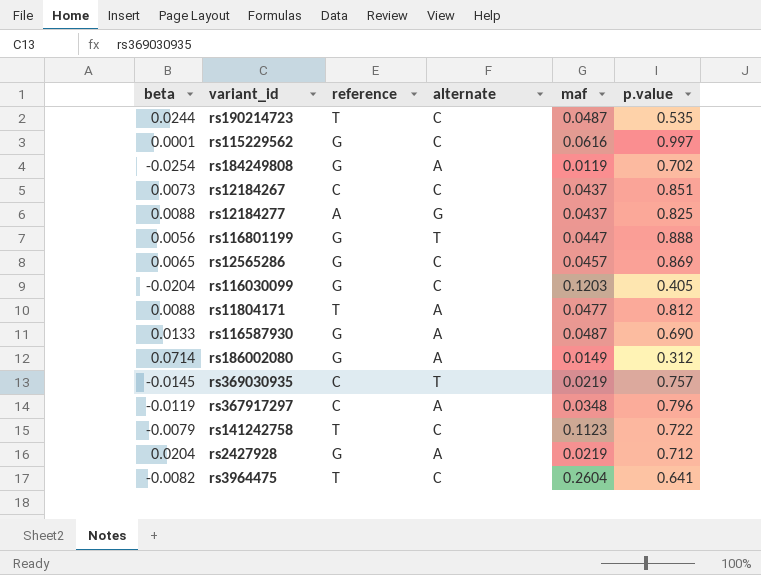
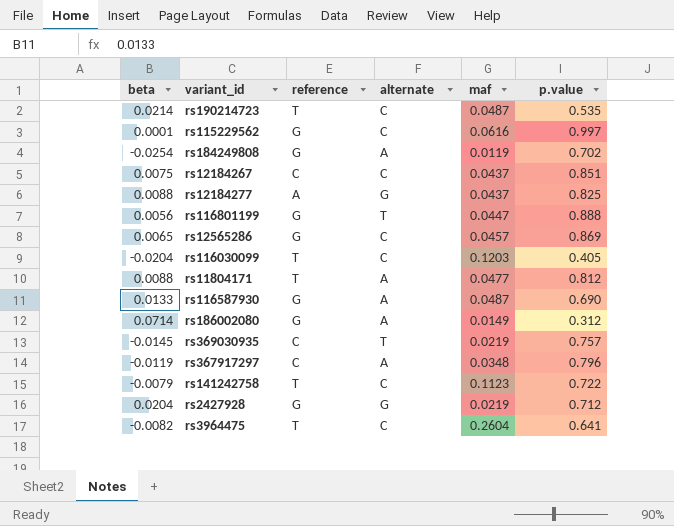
rs190214723 | beta: 0.0244 -> 0.0214
rs12184267 | beta: 0.0073 -> 0.0075
rs116030099 | reference: G -> T
rs2427928 | alternate: A -> G

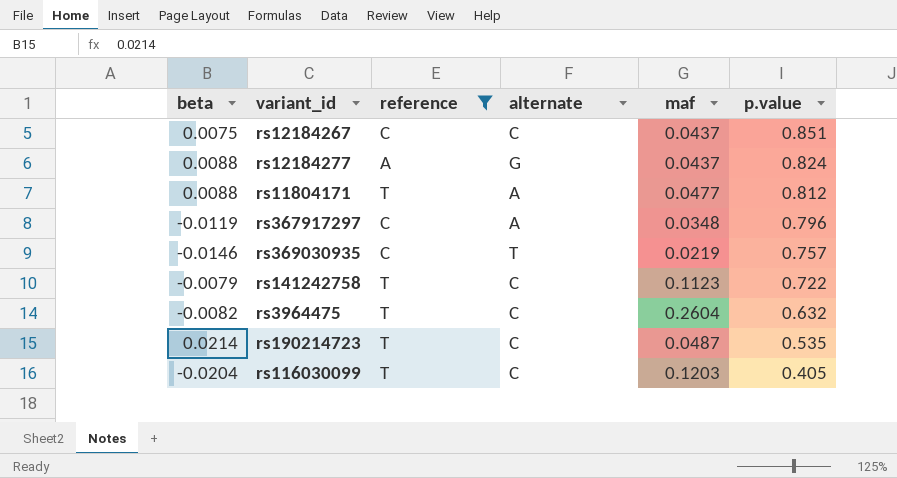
filter: none -> reference != G
row order: none -> p.value descending
rs12184277 | p.value: 0.825 -> 0.824
rs369030935 | beta: -0.0145 -> -0.0146
rs3964475 | p.value: 0.641 -> 0.632

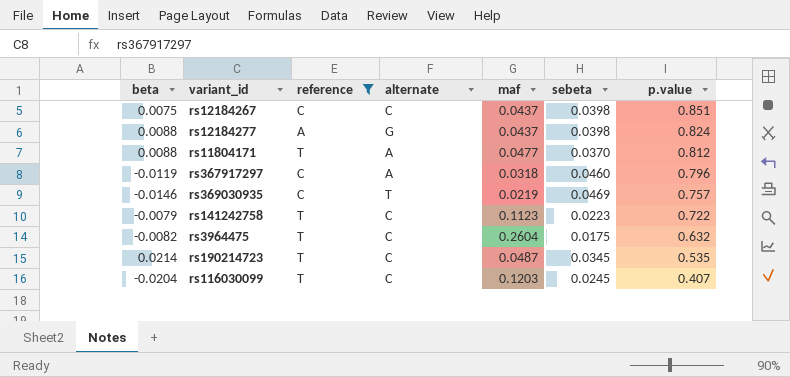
column sebeta | position: none -> 6
rs367917297 | maf: 0.0348 -> 0.0318
rs116030099 | p.value: 0.405 -> 0.407

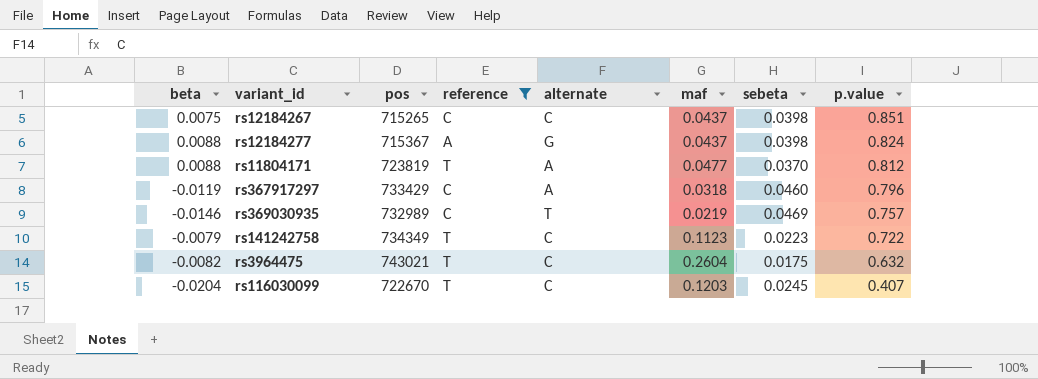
column pos | position: none -> 3
row rs190214723: 0.0214 | T | C | 0.0487 | 0.0345 | 0.535 -> none

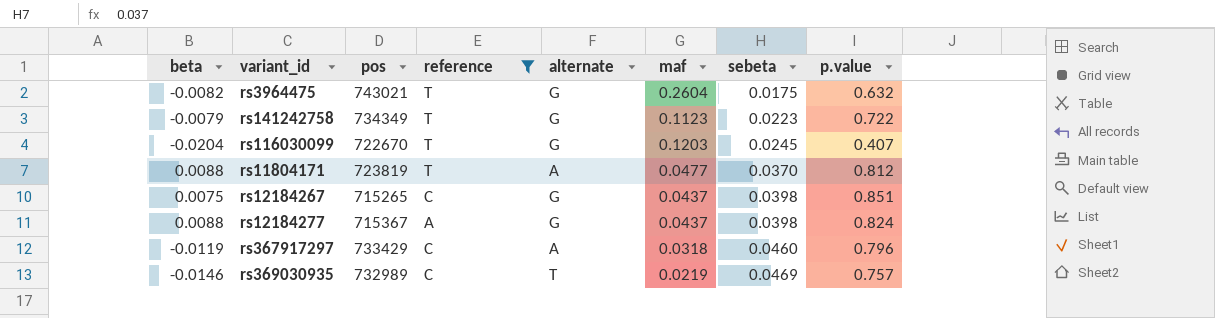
row order: p.value descending -> sebeta ascending
rs3964475 | alternate: C -> G
rs141242758 | alternate: C -> G
rs116030099 | alternate: C -> G
rs12184267 | alternate: C -> G

